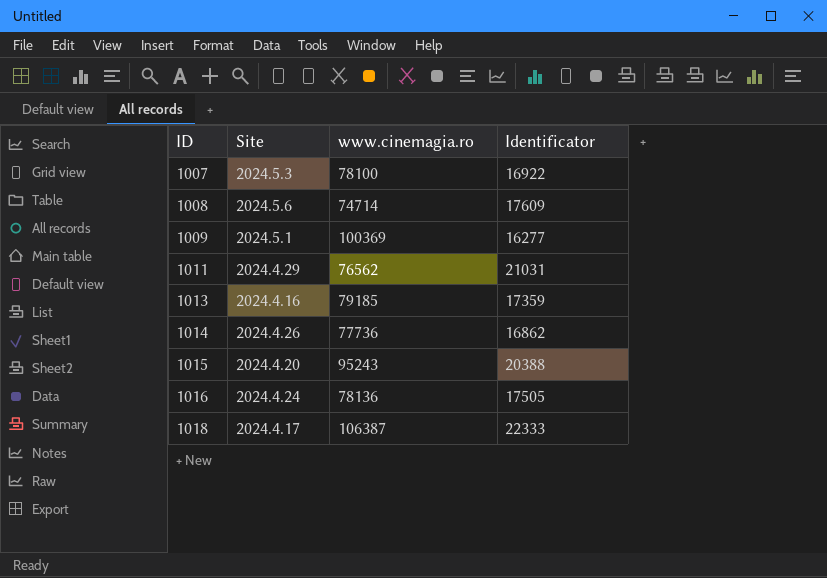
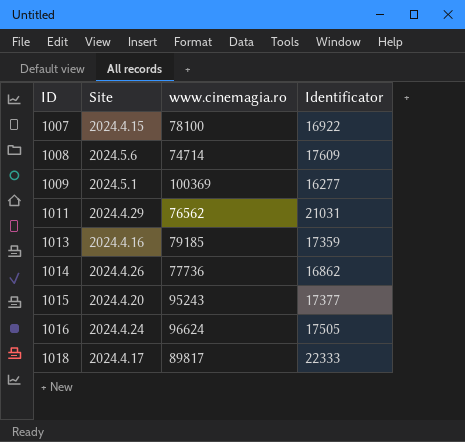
1007 | Site: 2024.5.3 -> 2024.4.15
1015 | Identificator: 20388 -> 17377
1016 | www.cinemagia.ro: 78136 -> 96624
1018 | www.cinemagia.ro: 106387 -> 89817

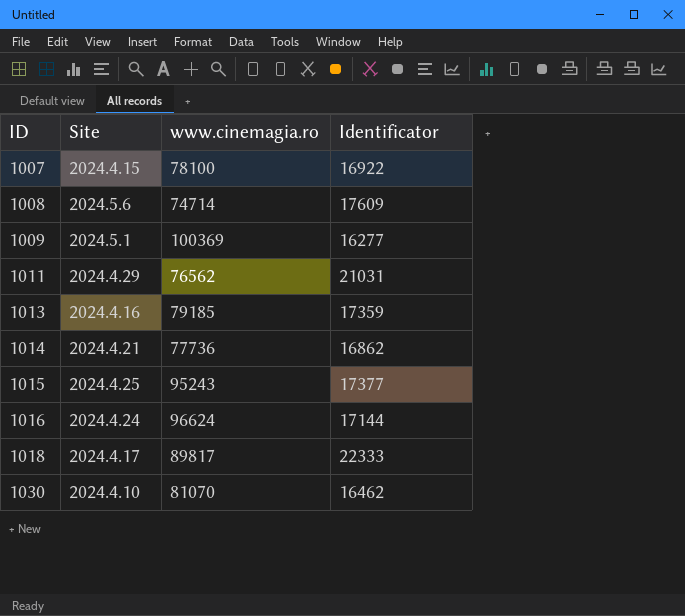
1014 | Site: 2024.4.26 -> 2024.4.21
1015 | Site: 2024.4.20 -> 2024.4.25
1016 | Identificator: 17505 -> 17144
row 1030: none -> 2024.4.10 | 81070 | 16462

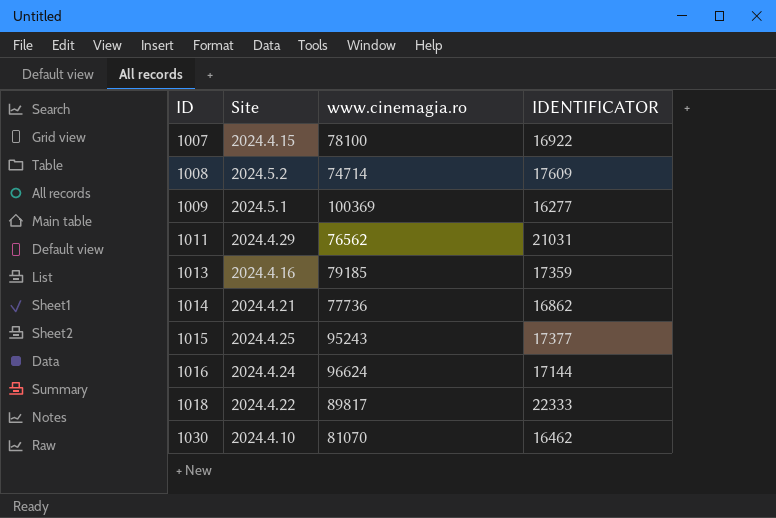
column name: Identificator -> IDENTIFICATOR
1008 | Site: 2024.5.6 -> 2024.5.2
1018 | Site: 2024.4.17 -> 2024.4.22

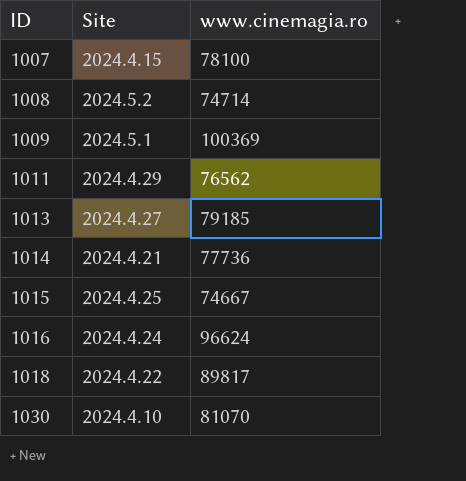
column IDENTIFICATOR | position: 4 -> none
1013 | Site: 2024.4.16 -> 2024.4.27
1015 | www.cinemagia.ro: 95243 -> 74667

